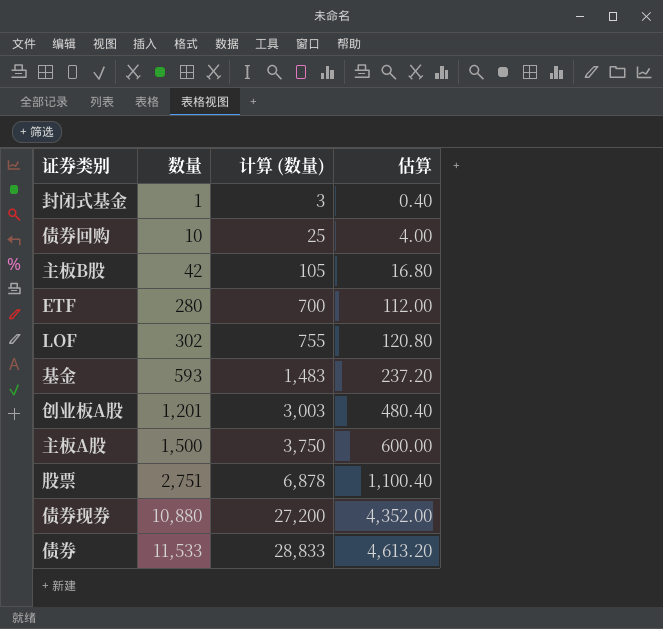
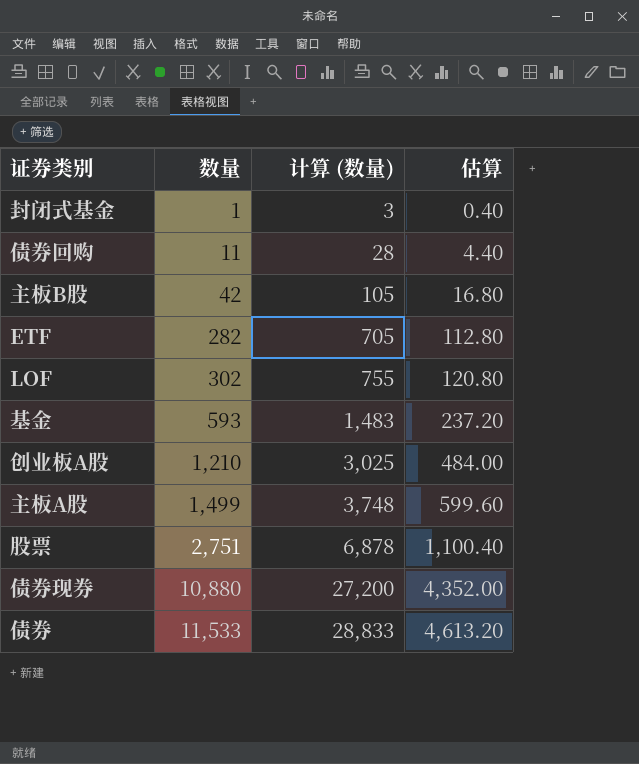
债券回购 | 数量: 10 -> 11
债券回购 | 计算 (数量): 25 -> 28
债券回购 | 估算: 4.00 -> 4.40
ETF | 数量: 280 -> 282
ETF | 计算 (数量): 700 -> 705
ETF | 估算: 112.00 -> 112.80
创业板A股 | 数量: 1,201 -> 1,210
创业板A股 | 计算 (数量): 3,003 -> 3,025
创业板A股 | 估算: 480.40 -> 484.00
主板A股 | 数量: 1,500 -> 1,499
主板A股 | 计算 (数量): 3,750 -> 3,748
主板A股 | 估算: 600.00 -> 599.60

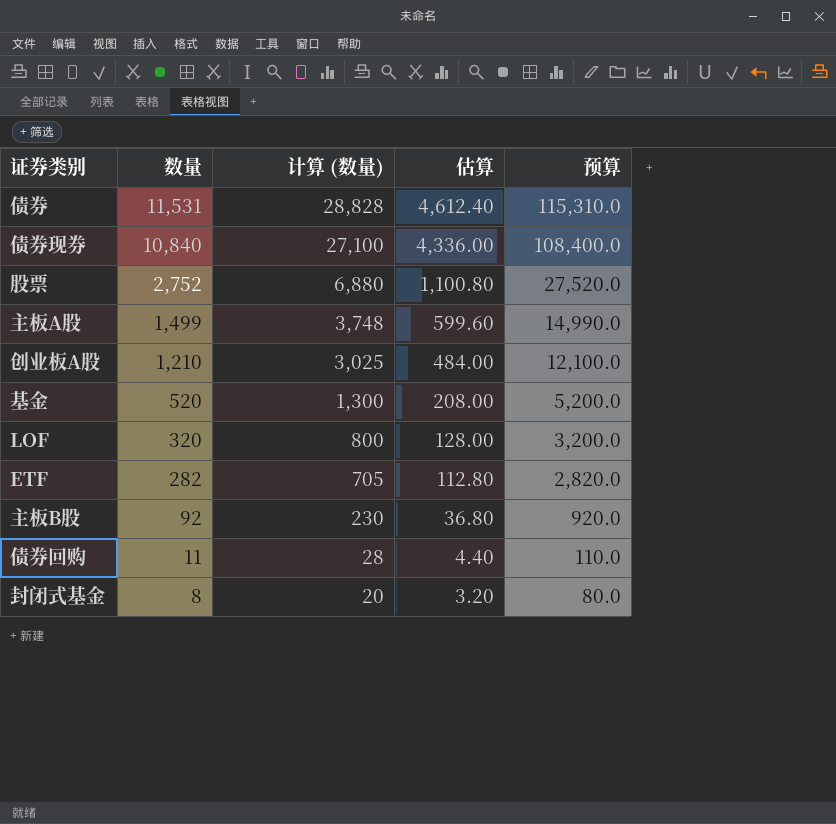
row order: 数量 ascending -> 数量 descending
column 预算 | formula: none -> [数量] * 10
债券 | 数量: 11,533 -> 11,531
债券 | 计算 (数量): 28,833 -> 28,828
债券 | 估算: 4,613.20 -> 4,612.40
债券现券 | 数量: 10,880 -> 10,840
债券现券 | 计算 (数量): 27,200 -> 27,100
债券现券 | 估算: 4,352.00 -> 4,336.00
股票 | 数量: 2,751 -> 2,752
股票 | 计算 (数量): 6,878 -> 6,880
股票 | 估算: 1,100.40 -> 1,100.80
基金 | 数量: 593 -> 520
基金 | 计算 (数量): 1,483 -> 1,300
基金 | 估算: 237.20 -> 208.00
LOF | 数量: 302 -> 320
LOF | 计算 (数量): 755 -> 800
LOF | 估算: 120.80 -> 128.00
主板B股 | 数量: 42 -> 92
主板B股 | 计算 (数量): 105 -> 230
主板B股 | 估算: 16.80 -> 36.80
封闭式基金 | 数量: 1 -> 8
封闭式基金 | 计算 (数量): 3 -> 20
封闭式基金 | 估算: 0.40 -> 3.20

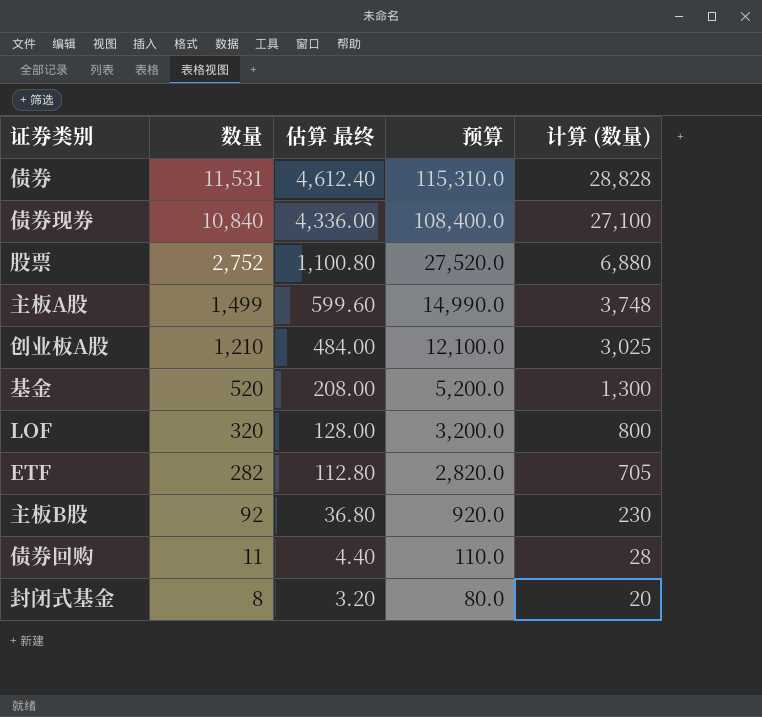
column name: 估算 -> 估算 最终
column 计算 (数量) | position: 3 -> 5

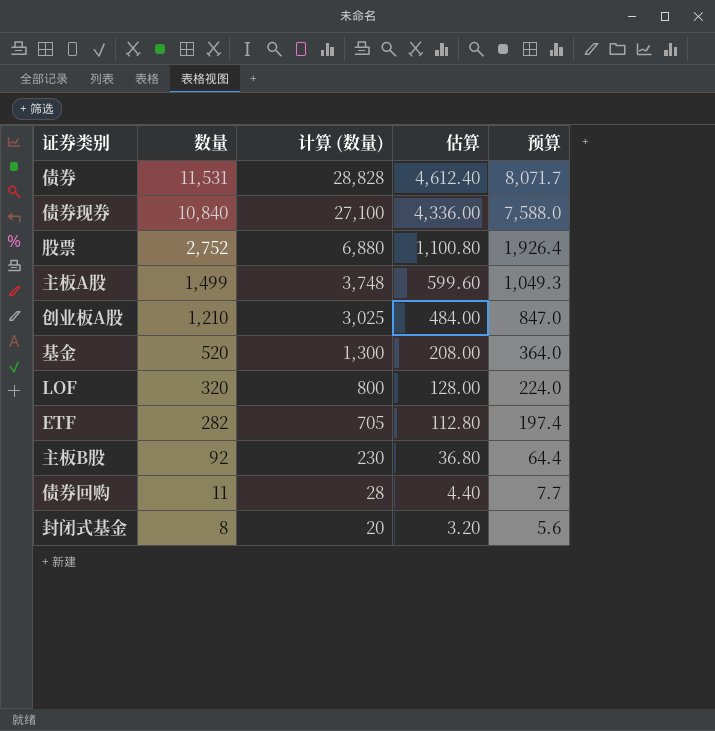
column 计算 (数量) | position: 5 -> 3
column name: 估算 最终 -> 估算
column 预算 | formula: [数量] * 10 -> [数量] * 0.7

